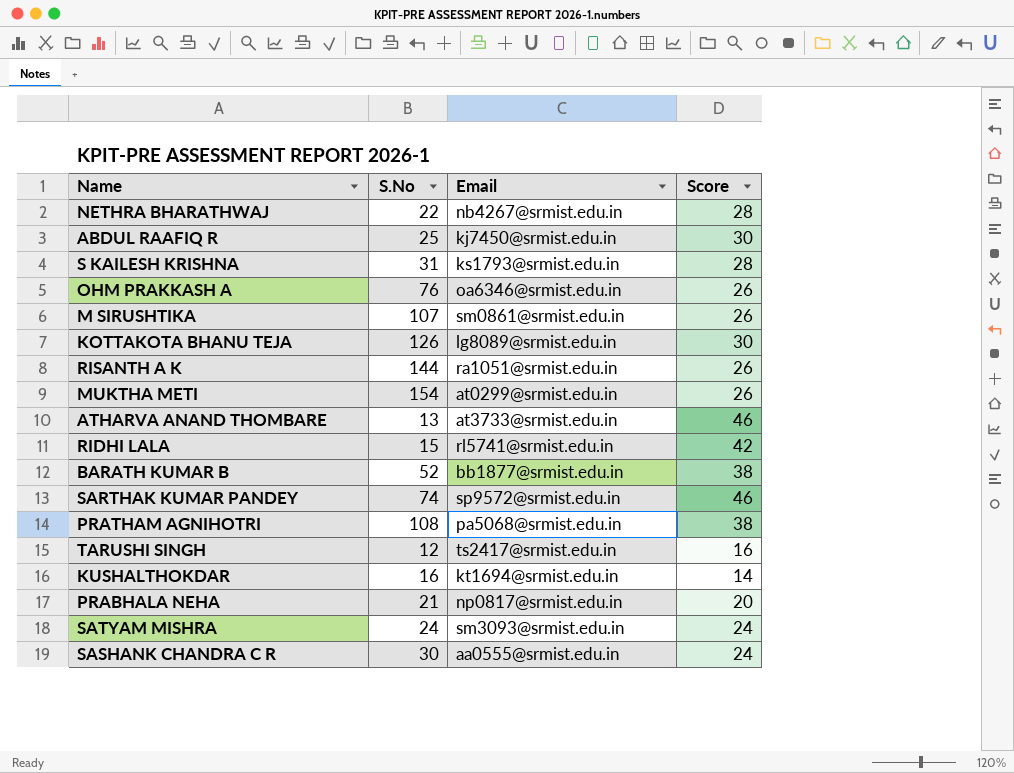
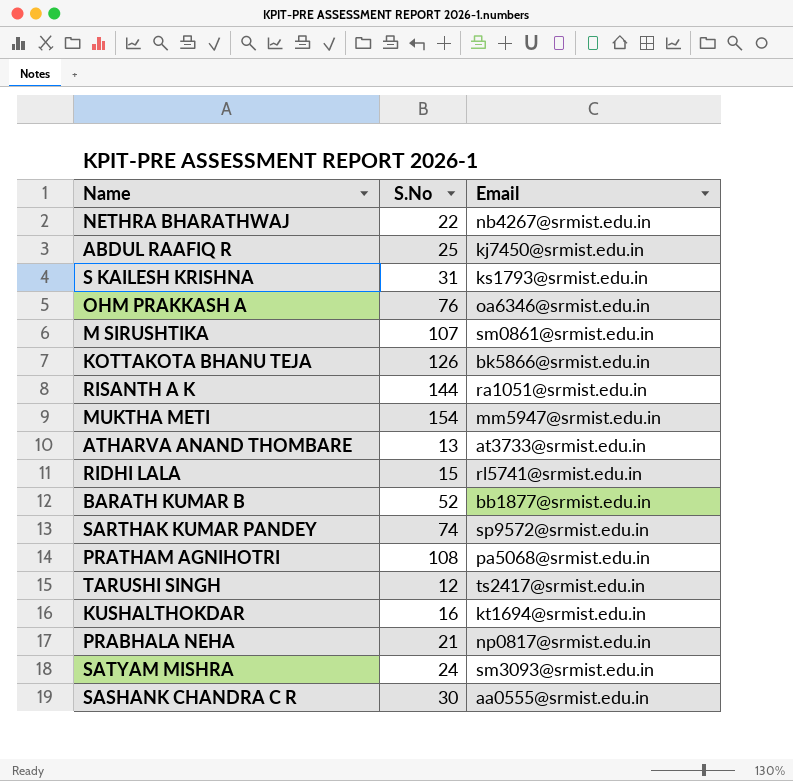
column Score | position: 4 -> none
KOTTAKOTA BHANU TEJA | Email: lg8089@srmist.edu.in -> bk5866@srmist.edu.in
MUKTHA METI | Email: at0299@srmist.edu.in -> mm5947@srmist.edu.in

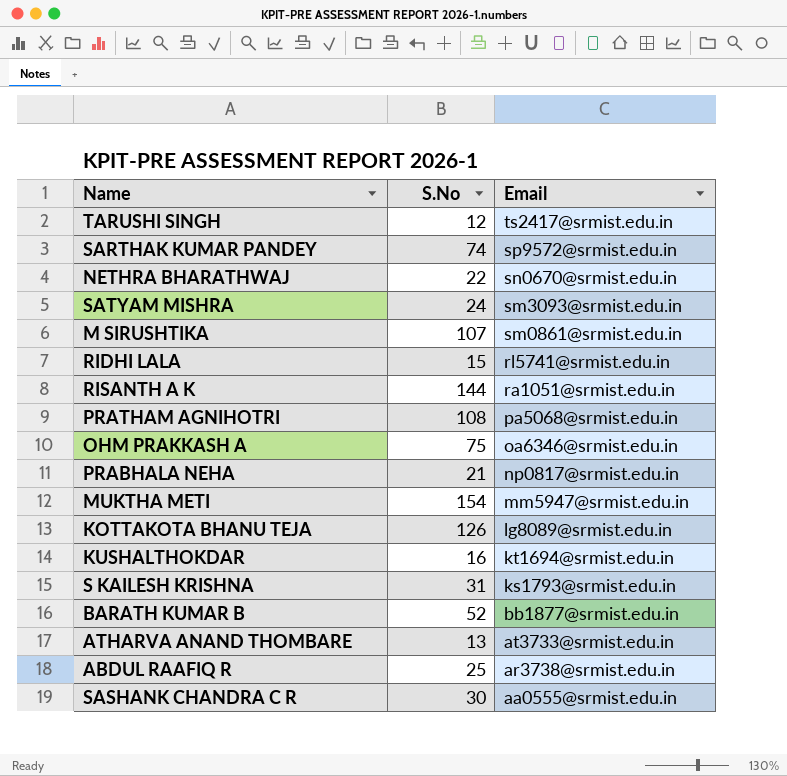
row order: none -> Email descending
NETHRA BHARATHWAJ | Email: nb4267@srmist.edu.in -> sn0670@srmist.edu.in
OHM PRAKKASH A | S.No: 76 -> 75
KOTTAKOTA BHANU TEJA | Email: bk5866@srmist.edu.in -> lg8089@srmist.edu.in
ABDUL RAAFIQ R | Email: kj7450@srmist.edu.in -> ar3738@srmist.edu.in

